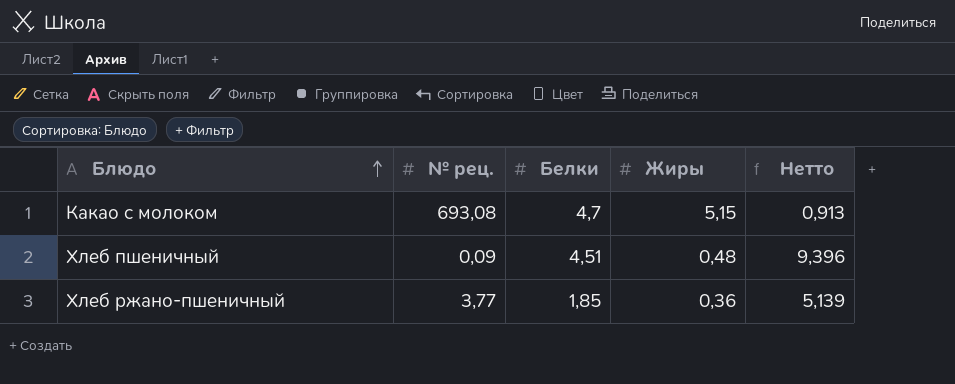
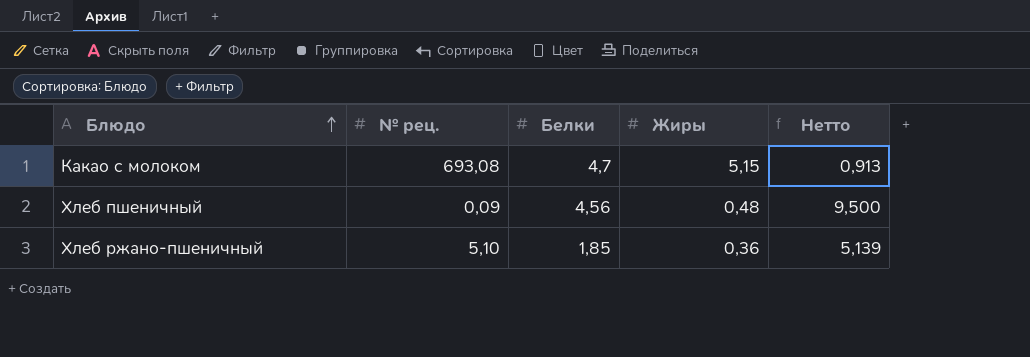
Хлеб пшеничный | Белки: 4,51 -> 4,56
Хлеб пшеничный | Нетто: 9,396 -> 9,500
Хлеб ржано-пшеничный | № рец.: 3,77 -> 5,10

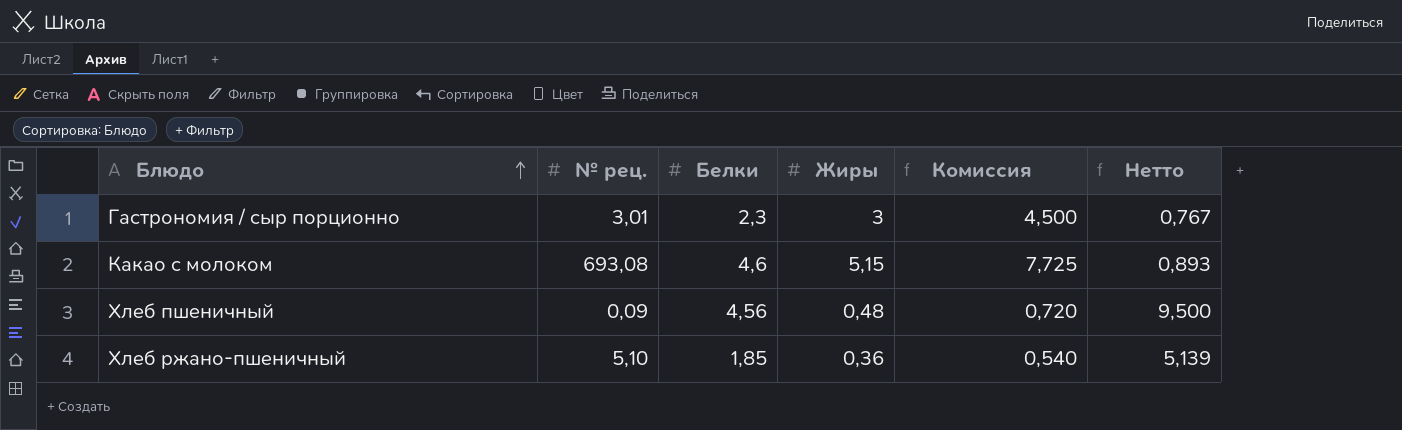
column Комиссия | formula: none -> [Жиры] * 1,5
row Гастрономия / сыр порционно: none -> 3,01 | 2,3 | 3 | 4,500 | 0,767
Какао с молоком | Белки: 4,7 -> 4,6
Какао с молоком | Нетто: 0,913 -> 0,893

